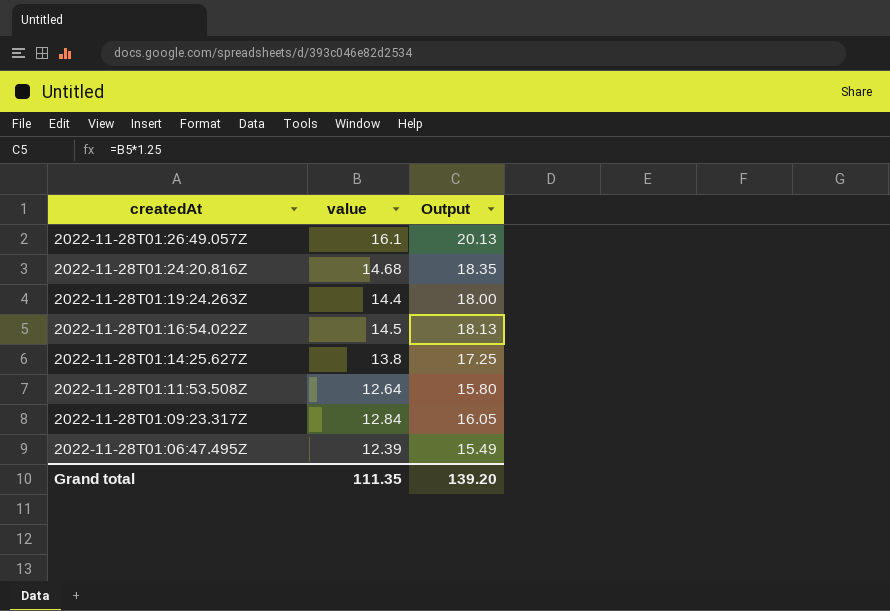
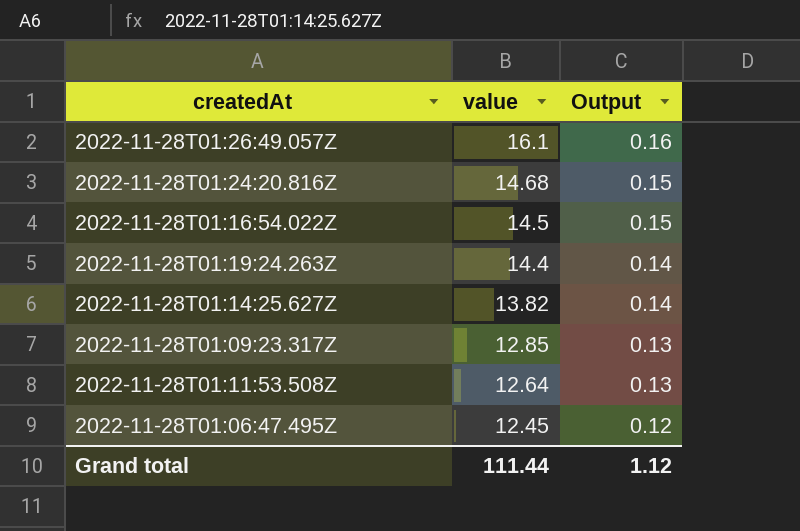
row order: createdAt descending -> value descending
column Output | formula: [value] * 1.25 -> [value] * 0.01
2022-11-28T01:14:25.627Z | value: 13.8 -> 13.82
2022-11-28T01:09:23.317Z | value: 12.84 -> 12.85
2022-11-28T01:06:47.495Z | value: 12.39 -> 12.45
Grand total | value: 111.35 -> 111.44
Grand total | Output: 139.20 -> 1.12

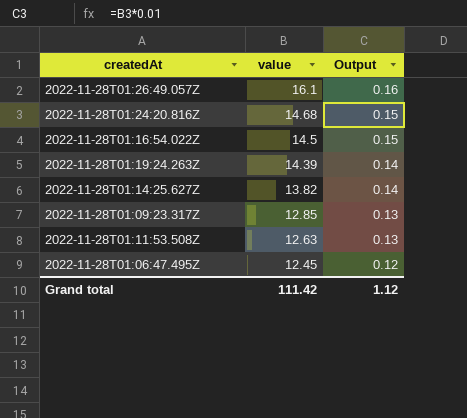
2022-11-28T01:19:24.263Z | value: 14.4 -> 14.39
2022-11-28T01:11:53.508Z | value: 12.64 -> 12.63
Grand total | value: 111.44 -> 111.42

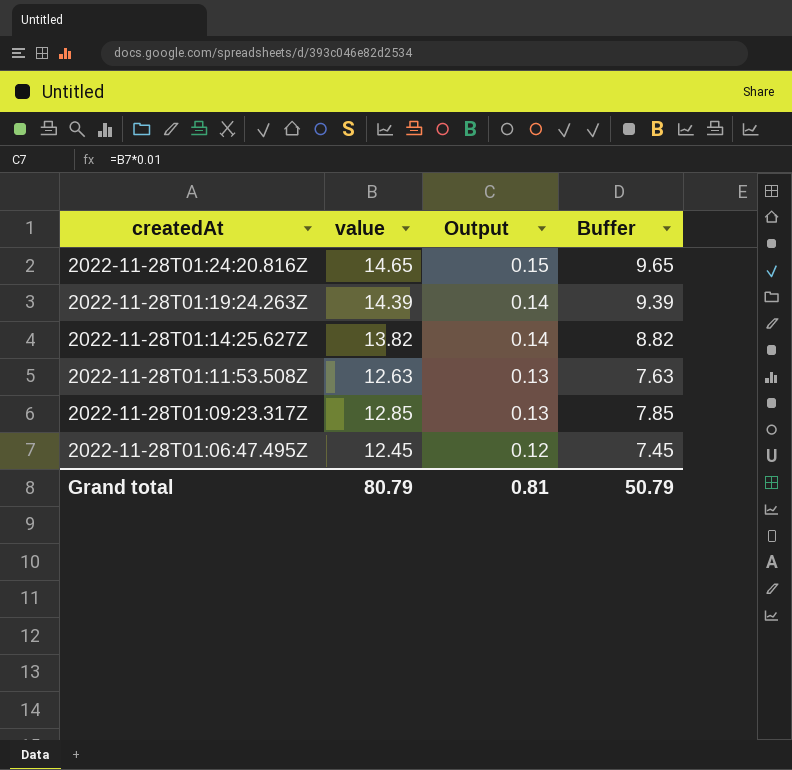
row order: value descending -> createdAt descending
column Buffer | formula: none -> [value] - 5
row 2022-11-28T01:26:49.057Z: 16.1 | 0.16 -> none
row 2022-11-28T01:16:54.022Z: 14.5 | 0.15 -> none
2022-11-28T01:24:20.816Z | value: 14.68 -> 14.65
Grand total | value: 111.42 -> 80.79
Grand total | Output: 1.12 -> 0.81

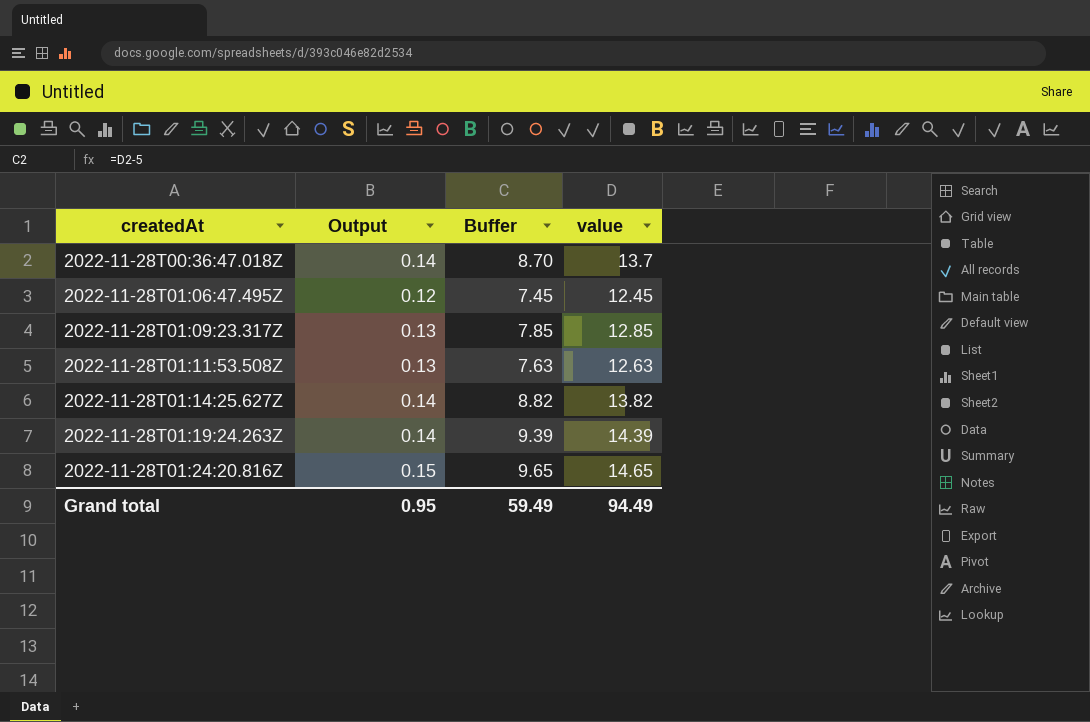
row order: createdAt descending -> createdAt ascending
column value | position: 2 -> 4
row 2022-11-28T00:36:47.018Z: none -> 0.14 | 8.70 | 13.7
Grand total | Output: 0.81 -> 0.95
Grand total | Buffer: 50.79 -> 59.49
Grand total | value: 80.79 -> 94.49

